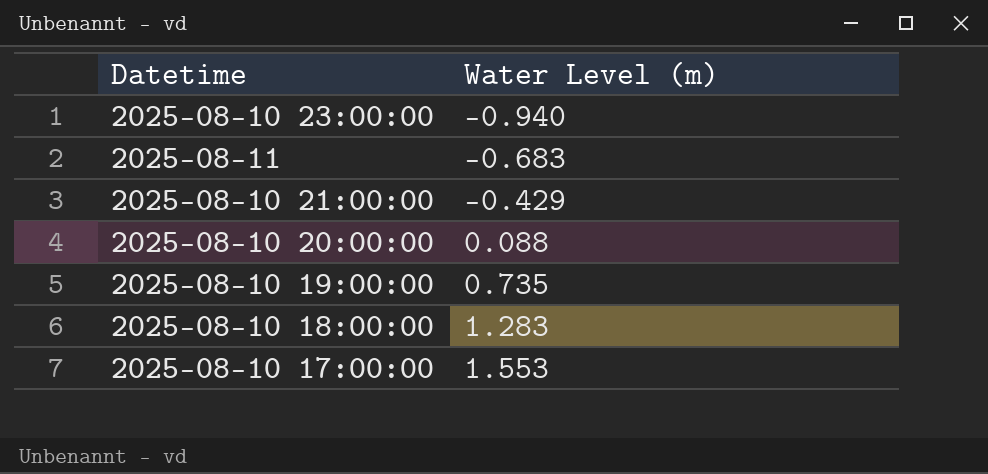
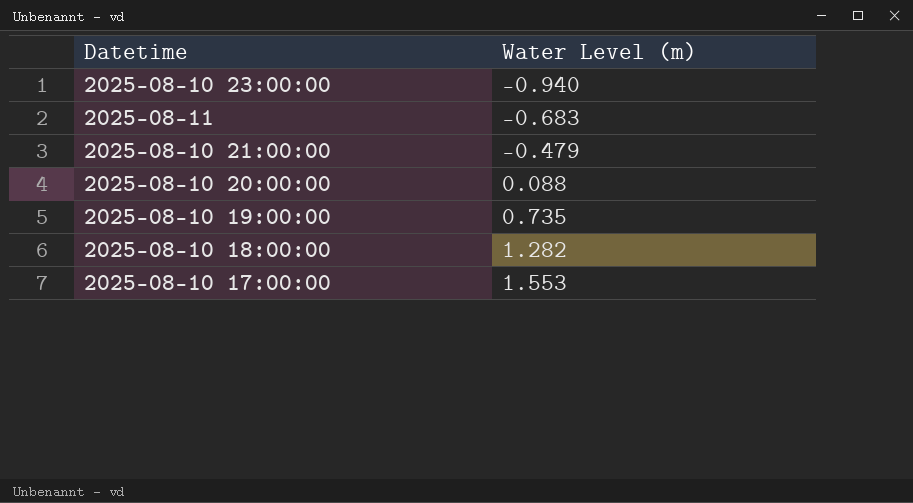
2025-08-10 21:00:00 | Water Level (m): -0.429 -> -0.479
2025-08-10 18:00:00 | Water Level (m): 1.283 -> 1.282

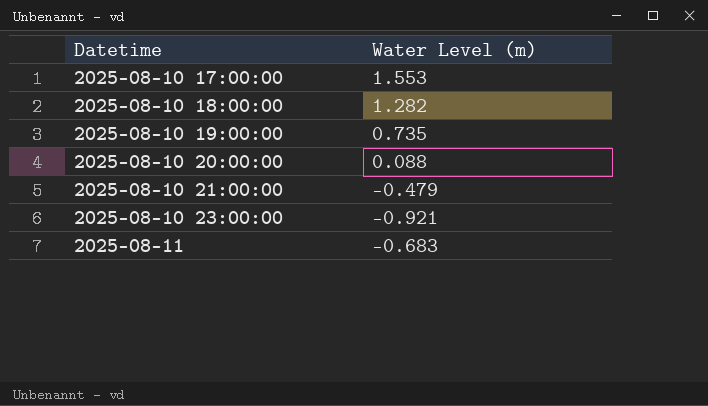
row order: Water Level (m) ascending -> Datetime ascending
2025-08-10 23:00:00 | Water Level (m): -0.940 -> -0.921

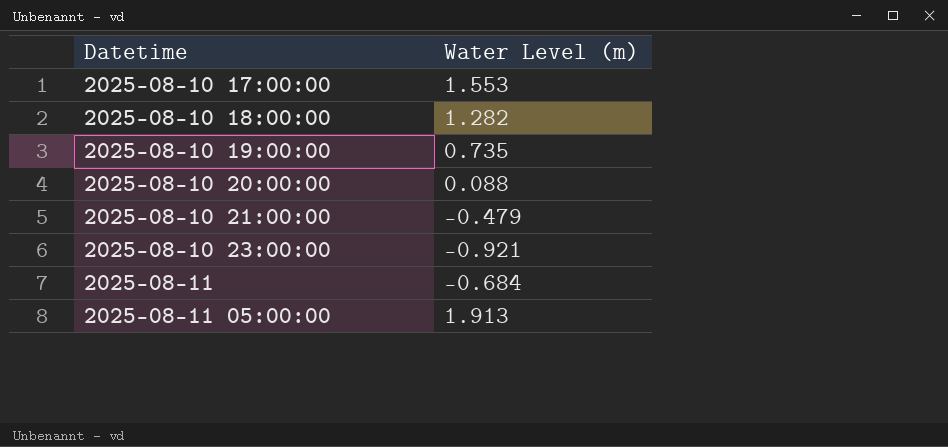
2025-08-11 | Water Level (m): -0.683 -> -0.684
row 2025-08-11 05:00:00: none -> 1.913

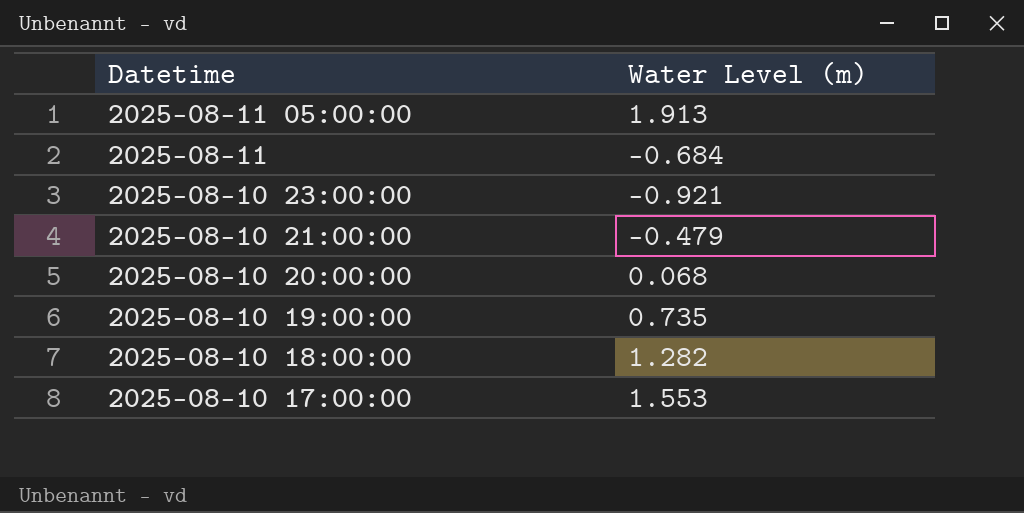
row order: Datetime ascending -> Datetime descending
2025-08-10 20:00:00 | Water Level (m): 0.088 -> 0.068

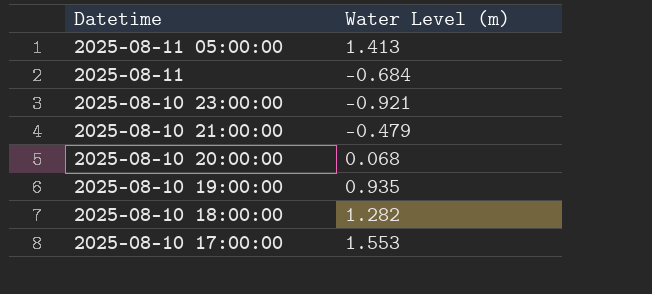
2025-08-11 05:00:00 | Water Level (m): 1.913 -> 1.413
2025-08-10 19:00:00 | Water Level (m): 0.735 -> 0.935

